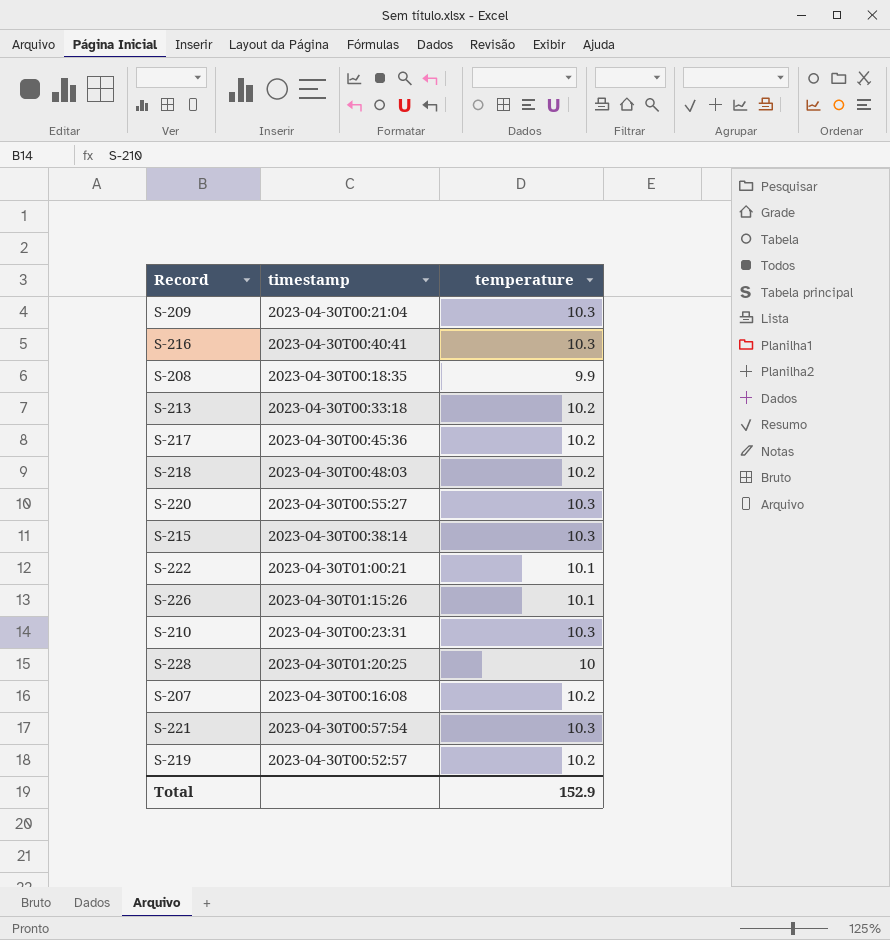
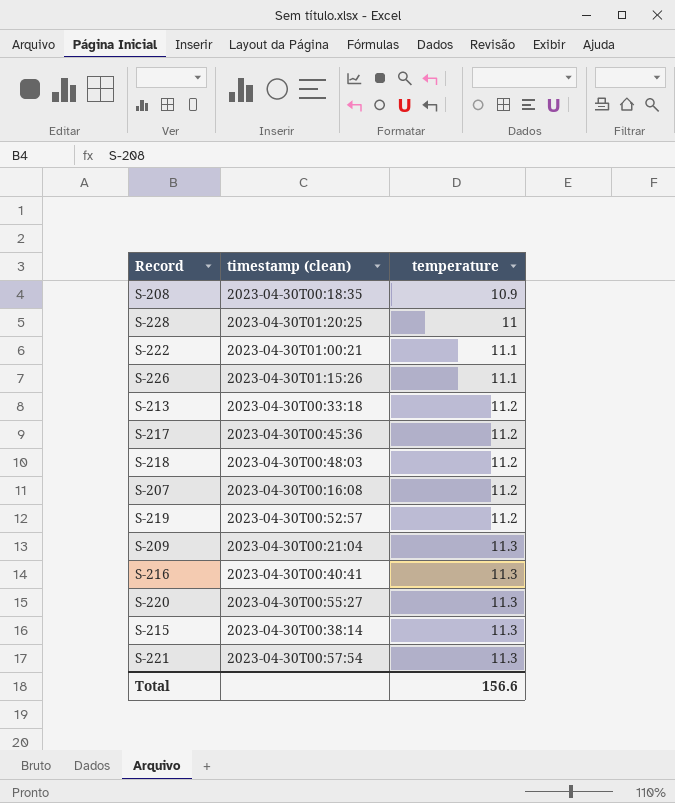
row order: none -> temperature ascending
column name: timestamp -> timestamp (clean)
row S-210: 2023-04-30T00:23:31 | 10.3 -> none
S-208 | temperature: 9.9 -> 10.9
S-228 | temperature: 10 -> 11
S-222 | temperature: 10.1 -> 11.1
S-226 | temperature: 10.1 -> 11.1
S-213 | temperature: 10.2 -> 11.2
S-217 | temperature: 10.2 -> 11.2
S-218 | temperature: 10.2 -> 11.2
S-207 | temperature: 10.2 -> 11.2
S-219 | temperature: 10.2 -> 11.2
S-209 | temperature: 10.3 -> 11.3
S-216 | temperature: 10.3 -> 11.3
S-220 | temperature: 10.3 -> 11.3
S-215 | temperature: 10.3 -> 11.3
S-221 | temperature: 10.3 -> 11.3
Total | temperature: 152.9 -> 156.6

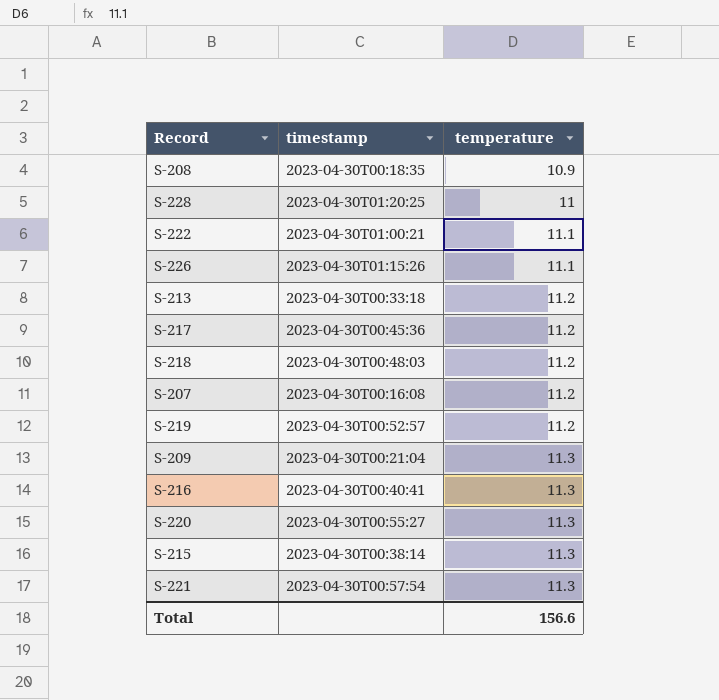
column name: timestamp (clean) -> timestamp

